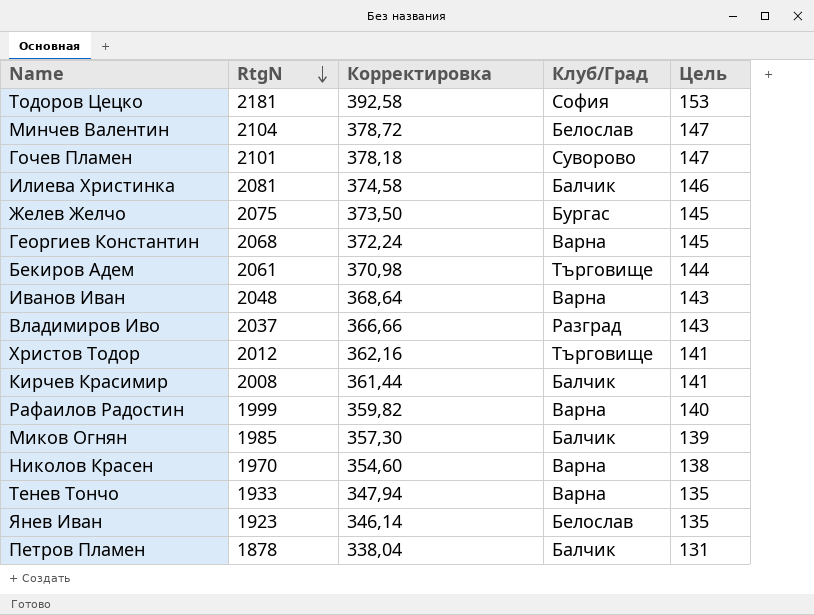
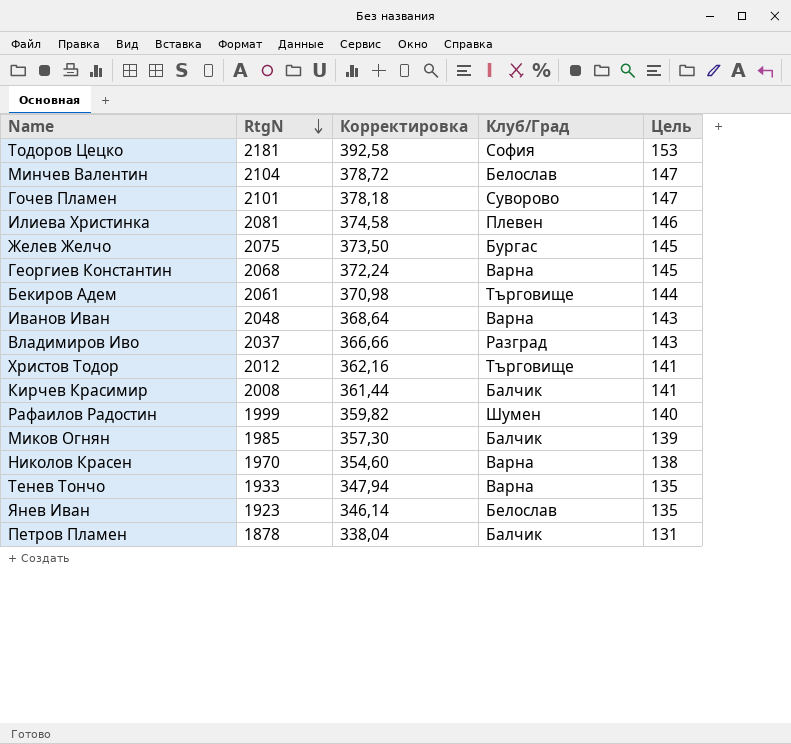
Илиева Христинка | Клуб/Град: Балчик -> Плевен
Рафаилов Радостин | Клуб/Град: Варна -> Шумен

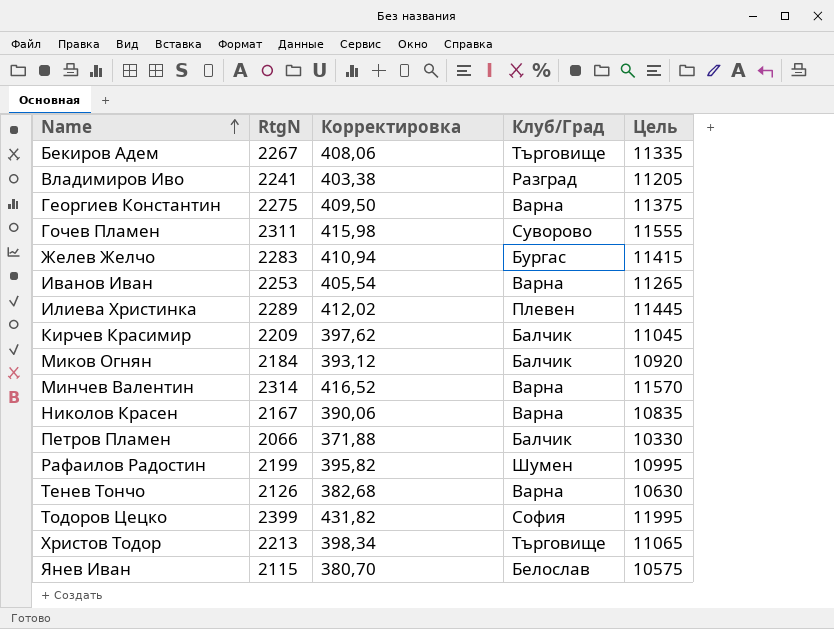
row order: RtgN descending -> Name ascending
column Цель | formula: [RtgN] * 0,07 -> [RtgN] * 5
Бекиров Адем | RtgN: 2061 -> 2267
Бекиров Адем | Корректировка: 370,98 -> 408,06
Владимиров Иво | RtgN: 2037 -> 2241
Владимиров Иво | Корректировка: 366,66 -> 403,38
Георгиев Константин | RtgN: 2068 -> 2275
Георгиев Константин | Корректировка: 372,24 -> 409,50
Гочев Пламен | RtgN: 2101 -> 2311
Гочев Пламен | Корректировка: 378,18 -> 415,98
Желев Желчо | RtgN: 2075 -> 2283
Желев Желчо | Корректировка: 373,50 -> 410,94
Иванов Иван | RtgN: 2048 -> 2253
Иванов Иван | Корректировка: 368,64 -> 405,54
Илиева Христинка | RtgN: 2081 -> 2289
Илиева Христинка | Корректировка: 374,58 -> 412,02
Кирчев Красимир | RtgN: 2008 -> 2209
Кирчев Красимир | Корректировка: 361,44 -> 397,62
Миков Огнян | RtgN: 1985 -> 2184
Миков Огнян | Корректировка: 357,30 -> 393,12
Минчев Валентин | RtgN: 2104 -> 2314
Минчев Валентин | Корректировка: 378,72 -> 416,52
Минчев Валентин | Клуб/Град: Белослав -> Варна
Николов Красен | RtgN: 1970 -> 2167
Николов Красен | Корректировка: 354,60 -> 390,06
Петров Пламен | RtgN: 1878 -> 2066
Петров Пламен | Корректировка: 338,04 -> 371,88
Рафаилов Радостин | RtgN: 1999 -> 2199
Рафаилов Радостин | Корректировка: 359,82 -> 395,82
Тенев Тончо | RtgN: 1933 -> 2126
Тенев Тончо | Корректировка: 347,94 -> 382,68
Тодоров Цецко | RtgN: 2181 -> 2399
Тодоров Цецко | Корректировка: 392,58 -> 431,82
Христов Тодор | RtgN: 2012 -> 2213
Христов Тодор | Корректировка: 362,16 -> 398,34
Янев Иван | RtgN: 1923 -> 2115
Янев Иван | Корректировка: 346,14 -> 380,70

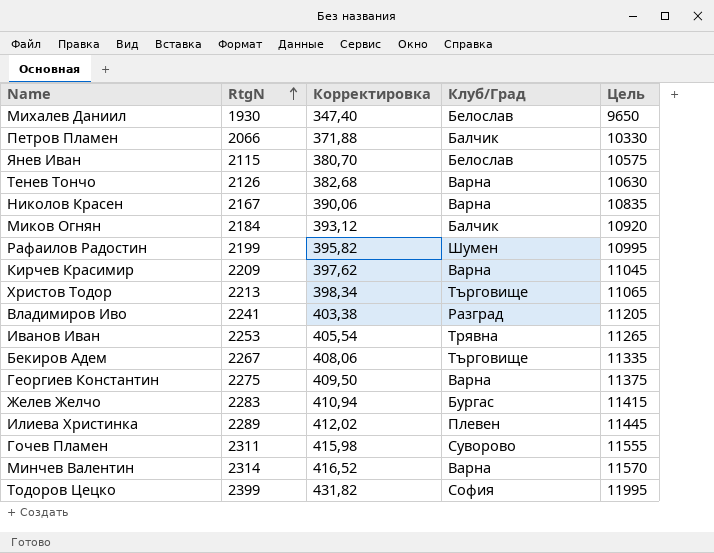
row order: Name ascending -> RtgN ascending
row Михалев Даниил: none -> 1930 | 347,40 | Белослав | 9650
Кирчев Красимир | Клуб/Град: Балчик -> Варна
Иванов Иван | Клуб/Град: Варна -> Трявна

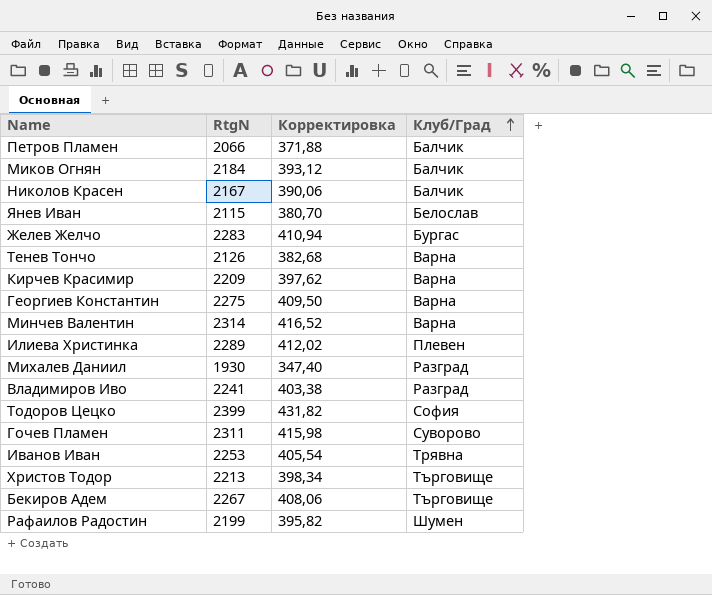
row order: RtgN ascending -> Клуб/Град ascending
column Цель | formula: [RtgN] * 5 -> none
Николов Красен | Клуб/Град: Варна -> Балчик
Михалев Даниил | Клуб/Град: Белослав -> Разград

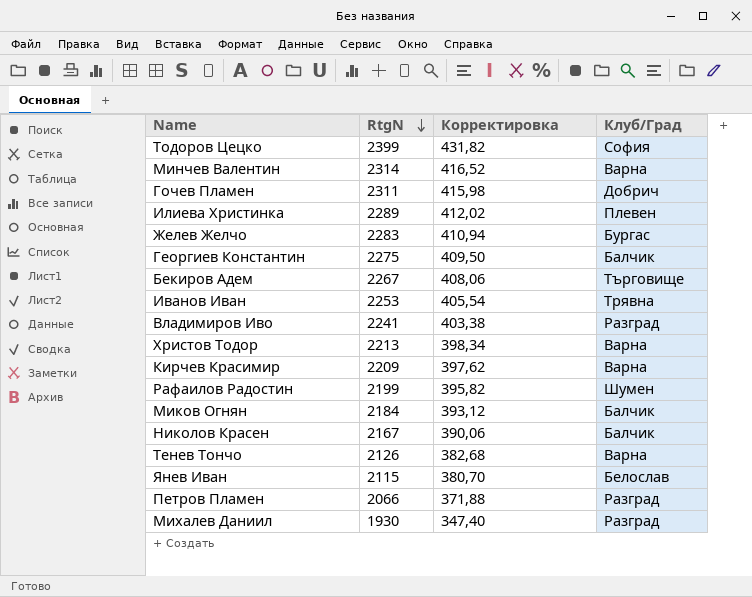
row order: Клуб/Град ascending -> RtgN descending
Гочев Пламен | Клуб/Град: Суворово -> Добрич
Георгиев Константин | Клуб/Град: Варна -> Балчик
Христов Тодор | Клуб/Град: Търговище -> Варна
Петров Пламен | Клуб/Град: Балчик -> Разград

